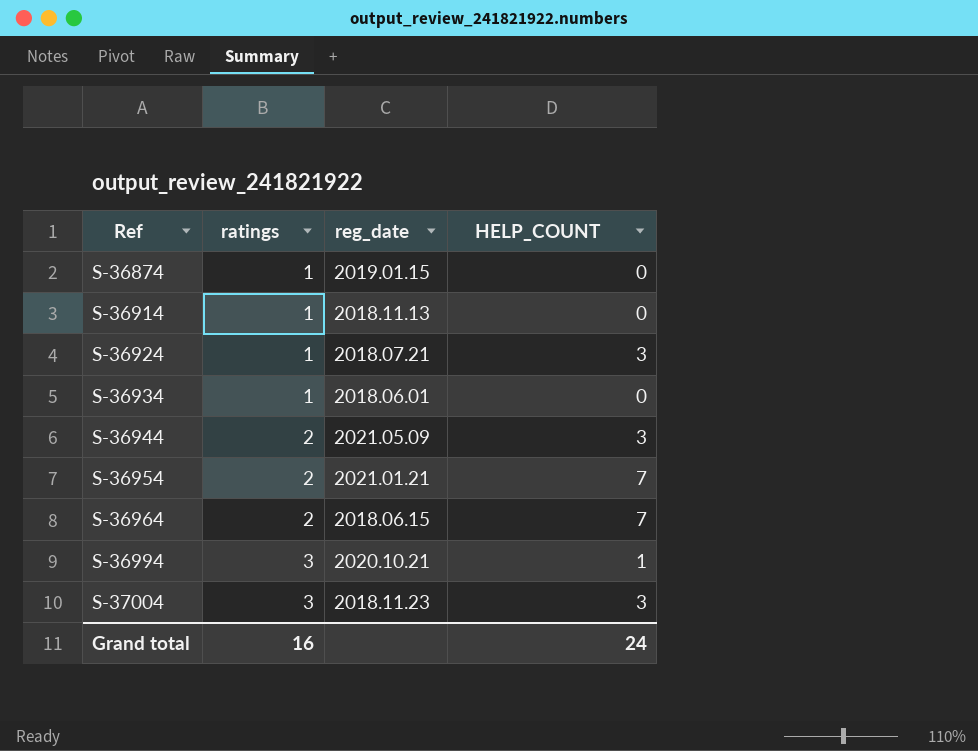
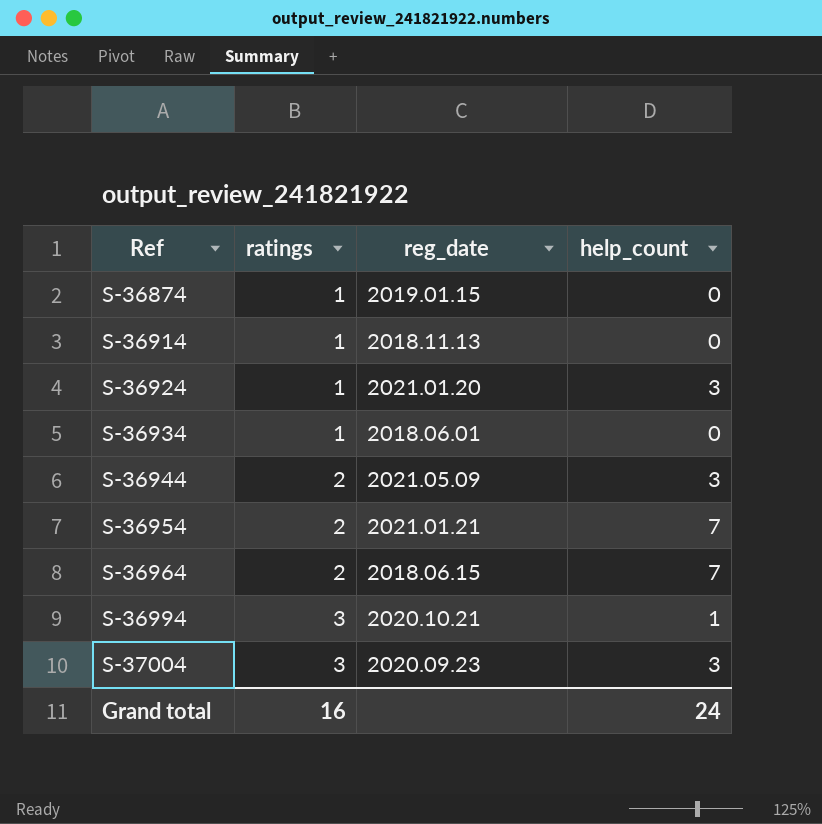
column name: HELP_COUNT -> help_count
S-36924 | reg_date: 2018.07.21 -> 2021.01.20
S-37004 | reg_date: 2018.11.23 -> 2020.09.23

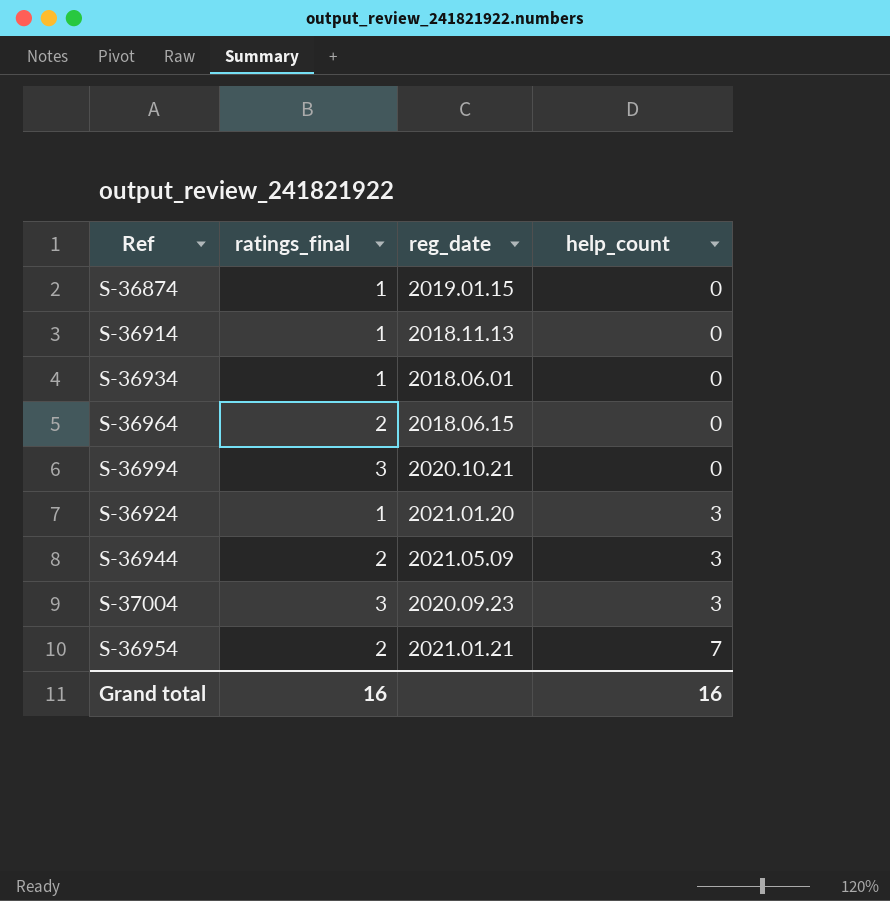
row order: Ref ascending -> help_count ascending
column name: ratings -> ratings_final
S-36964 | help_count: 7 -> 0
S-36994 | help_count: 1 -> 0
Grand total | help_count: 24 -> 16

